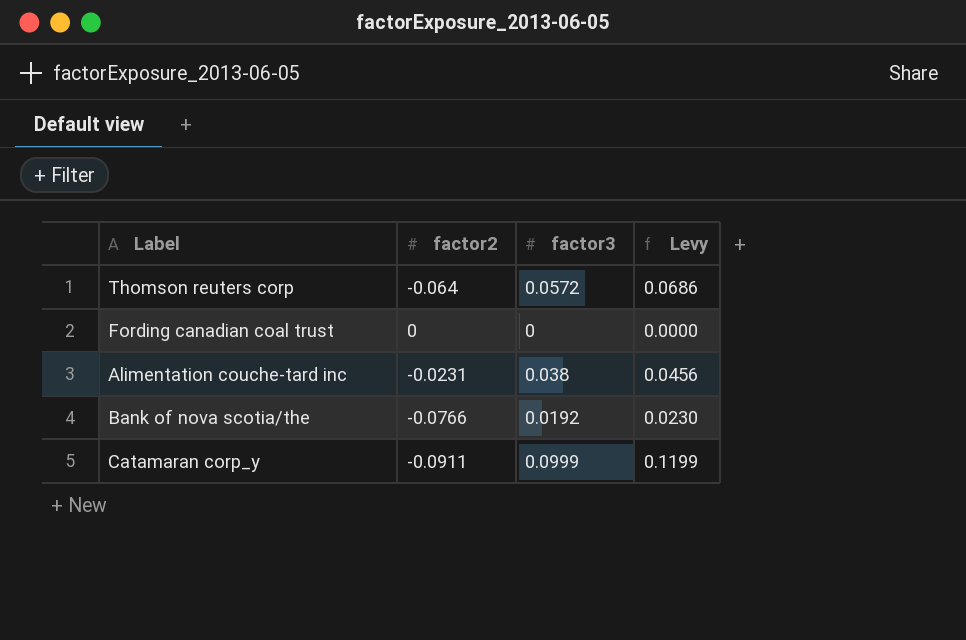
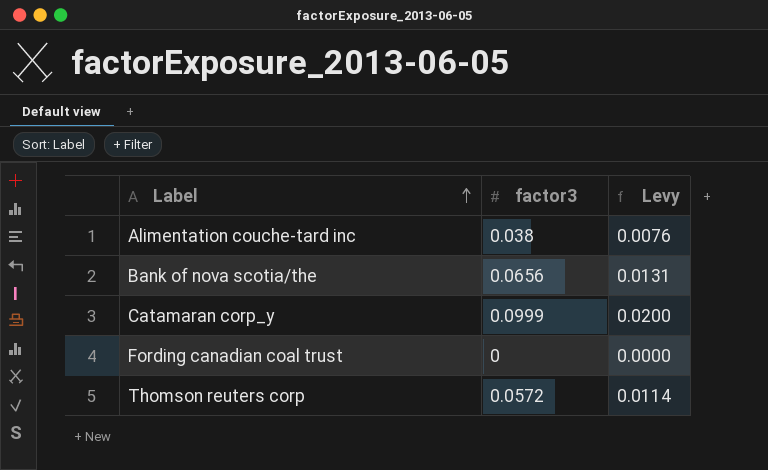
row order: none -> Label ascending
column factor2 | position: 2 -> none
column Levy | formula: [factor3] * 1.2 -> [factor3] * 0.2
Bank of nova scotia/the | factor3: 0.0192 -> 0.0656

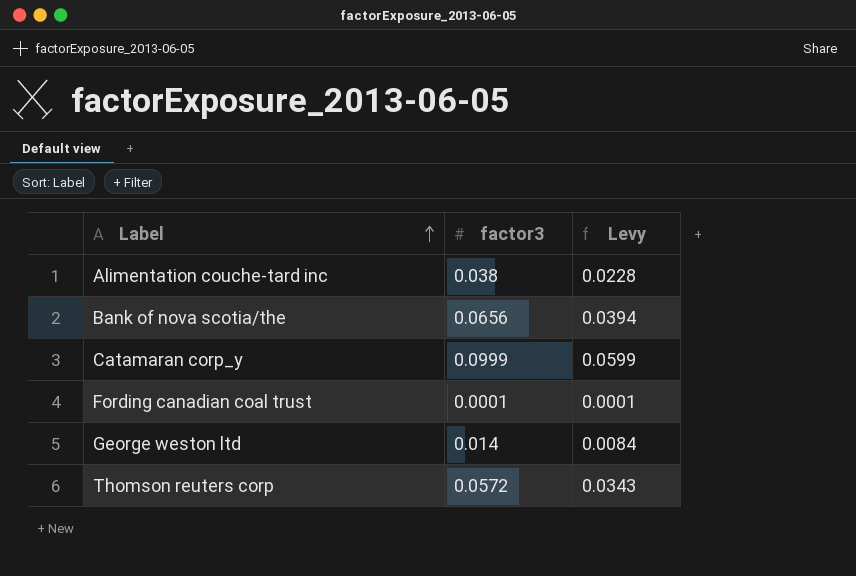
column Levy | formula: [factor3] * 0.2 -> [factor3] * 0.6
Fording canadian coal trust | factor3: 0 -> 0.0001
row George weston ltd: none -> 0.014 | 0.0084

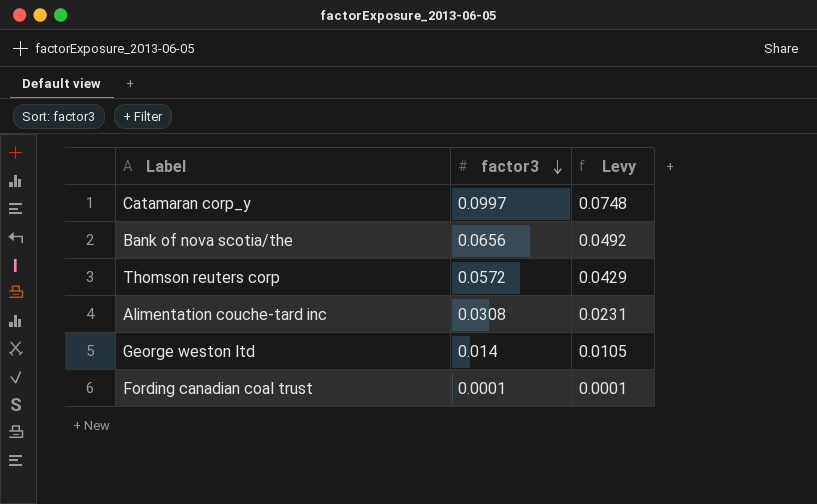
row order: Label ascending -> factor3 descending
column Levy | formula: [factor3] * 0.6 -> [factor3] * 0.75
Catamaran corp_y | factor3: 0.0999 -> 0.0997
Alimentation couche-tard inc | factor3: 0.038 -> 0.0308

